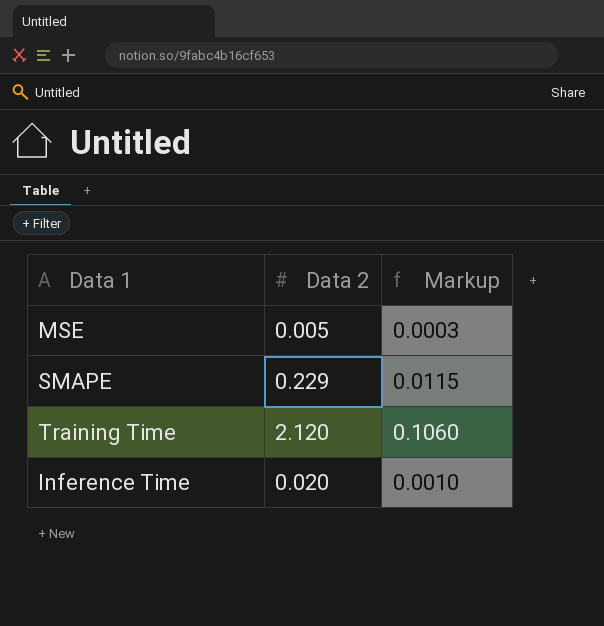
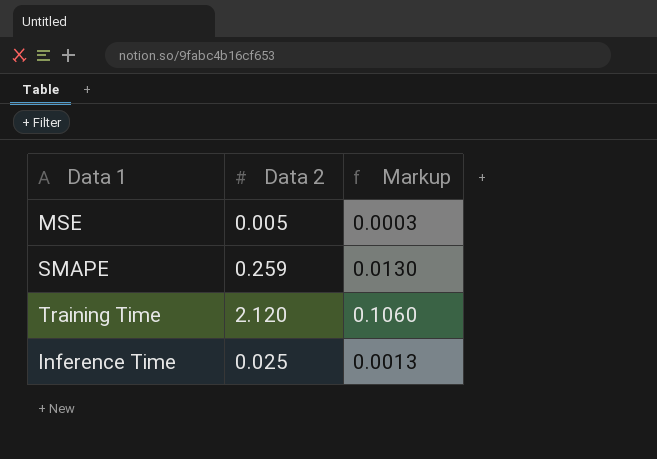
SMAPE | Data 2: 0.229 -> 0.259
SMAPE | Markup: 0.0115 -> 0.0130
Inference Time | Data 2: 0.020 -> 0.025
Inference Time | Markup: 0.0010 -> 0.0013

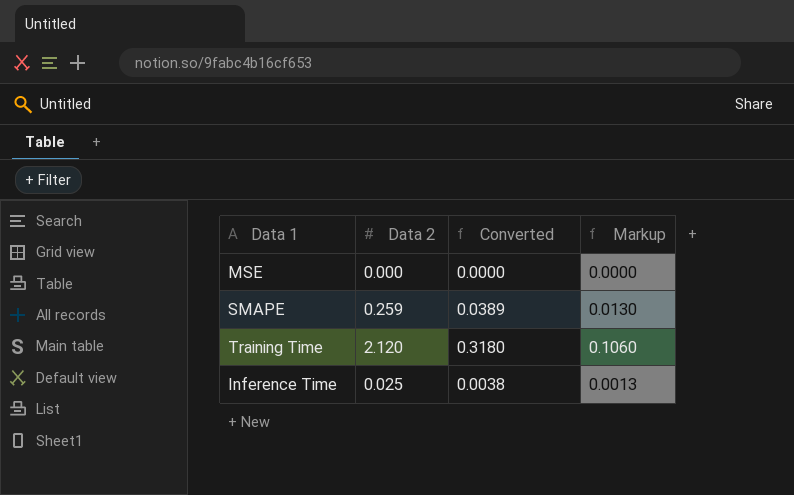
column Converted | formula: none -> [Data 2] * 0.15
MSE | Data 2: 0.005 -> 0.000
MSE | Markup: 0.0003 -> 0.0000

